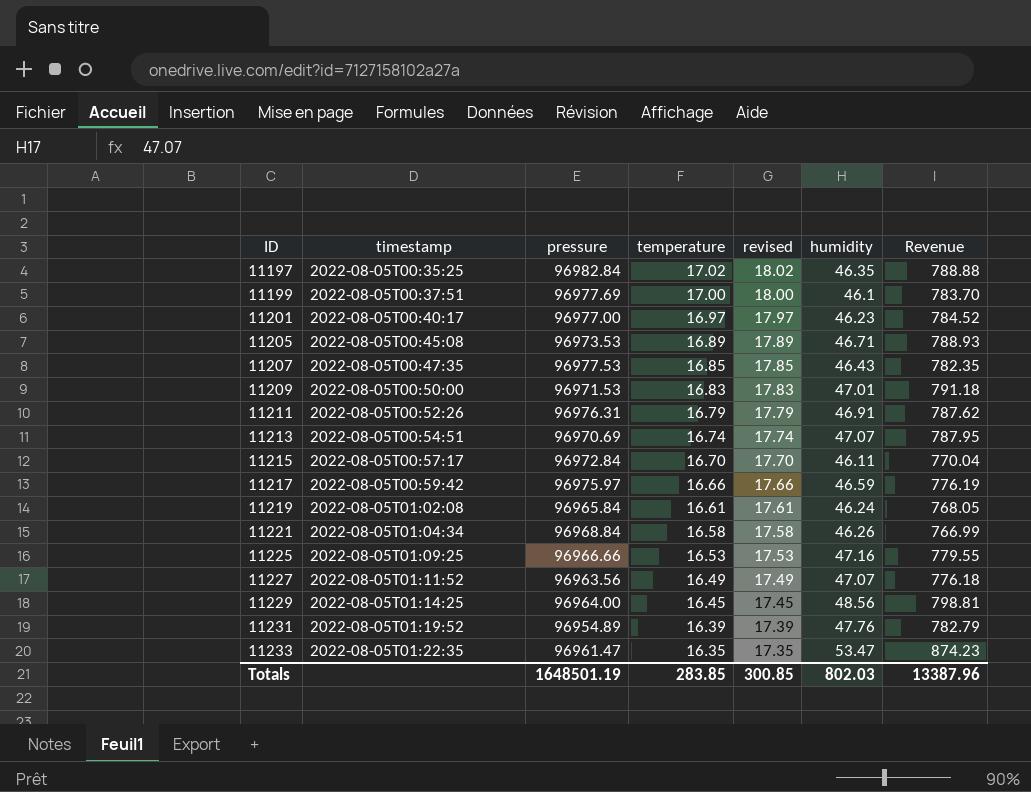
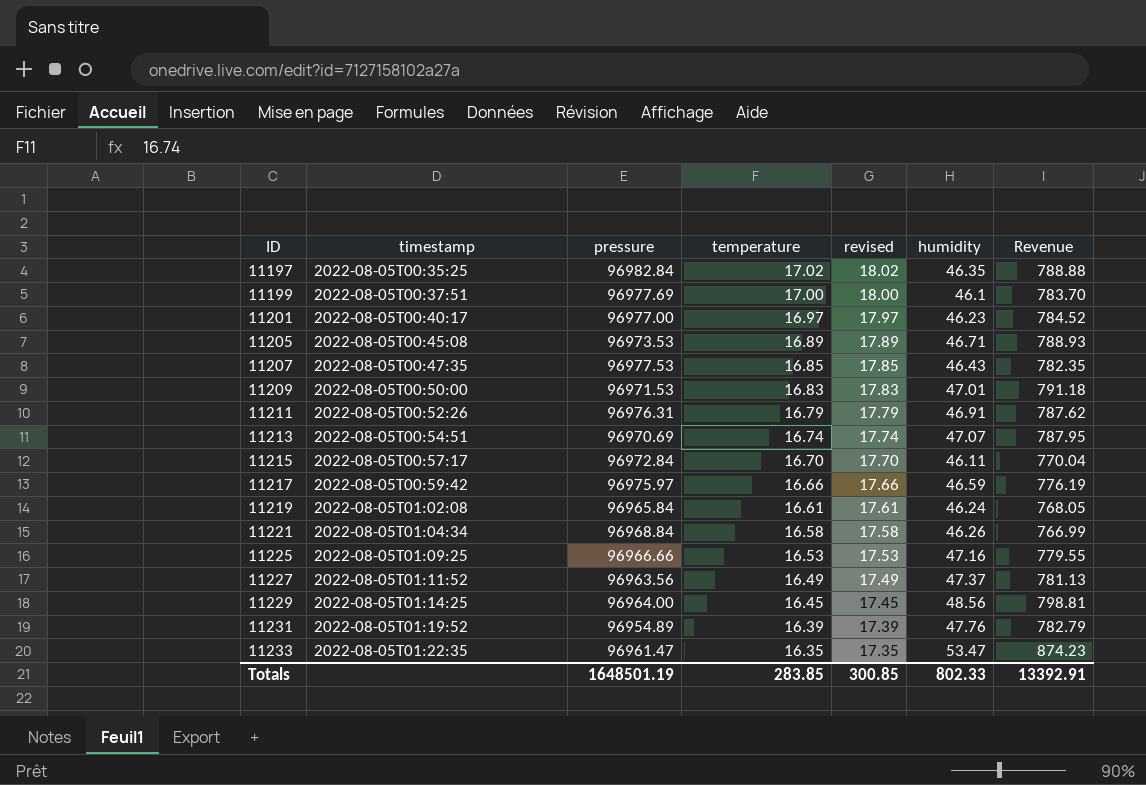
11227 | humidity: 47.07 -> 47.37
11227 | Revenue: 776.18 -> 781.13
Totals | humidity: 802.03 -> 802.33
Totals | Revenue: 13387.96 -> 13392.91

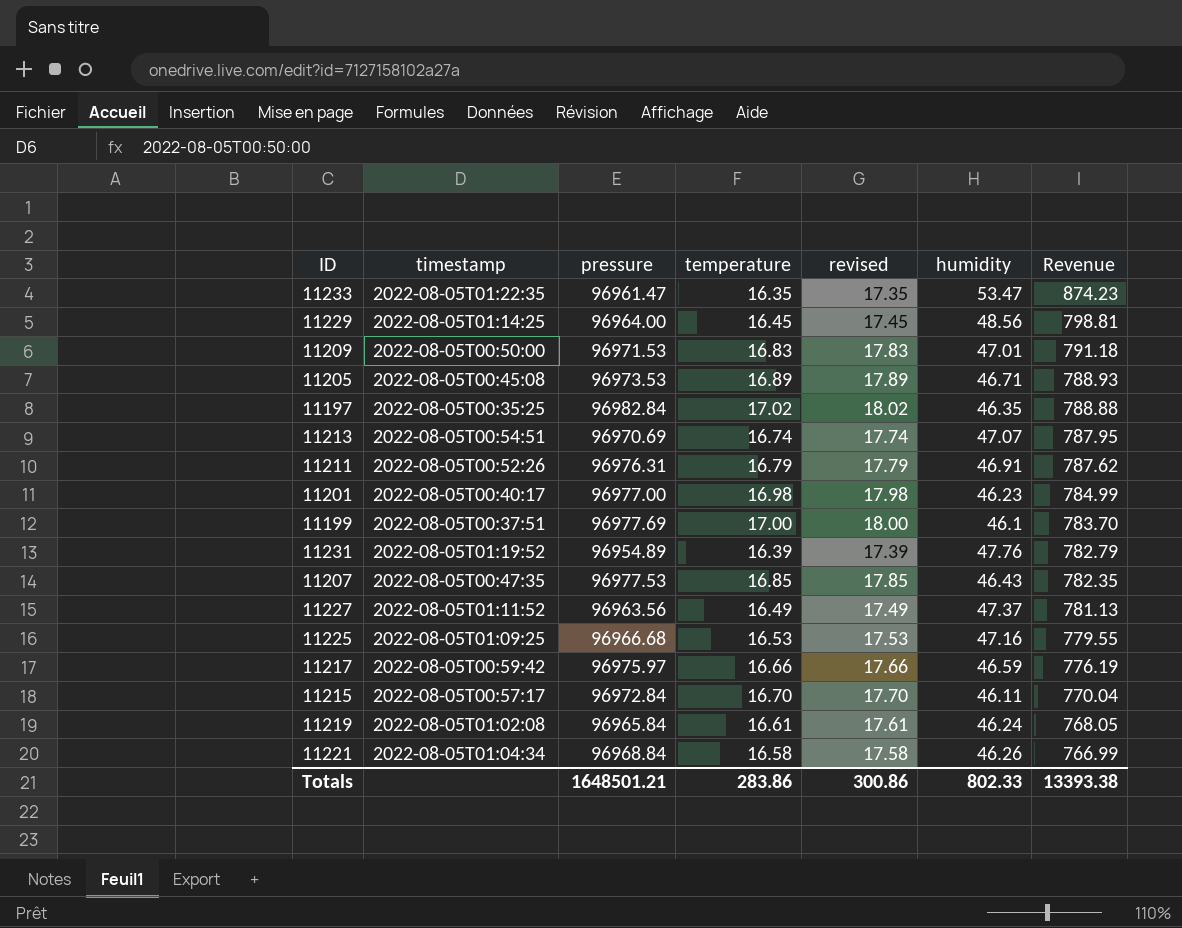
row order: ID ascending -> Revenue descending
11201 | temperature: 16.97 -> 16.98
11201 | revised: 17.97 -> 17.98
11201 | Revenue: 784.52 -> 784.99
11225 | pressure: 96966.66 -> 96966.68
Totals | pressure: 1648501.19 -> 1648501.21
Totals | temperature: 283.85 -> 283.86
Totals | revised: 300.85 -> 300.86
Totals | Revenue: 13392.91 -> 13393.38

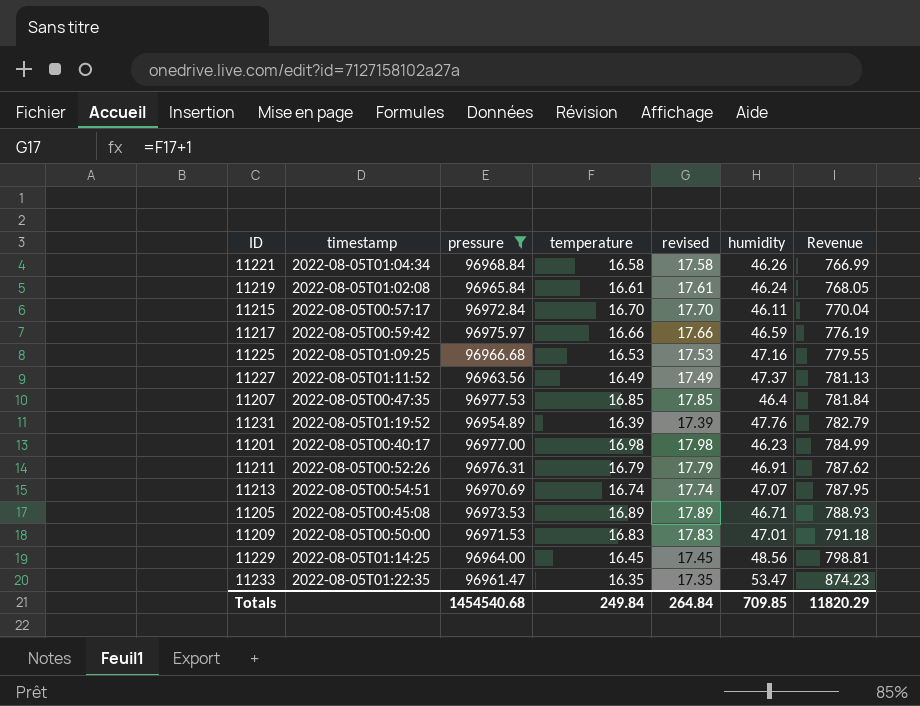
filter: none -> pressure <= 96977.53
row order: Revenue descending -> Revenue ascending
11207 | humidity: 46.43 -> 46.4
11207 | Revenue: 782.35 -> 781.84
Totals | pressure: 1648501.21 -> 1454540.68
Totals | temperature: 283.86 -> 249.84
Totals | revised: 300.86 -> 264.84
Totals | humidity: 802.33 -> 709.85
Totals | Revenue: 13393.38 -> 11820.29

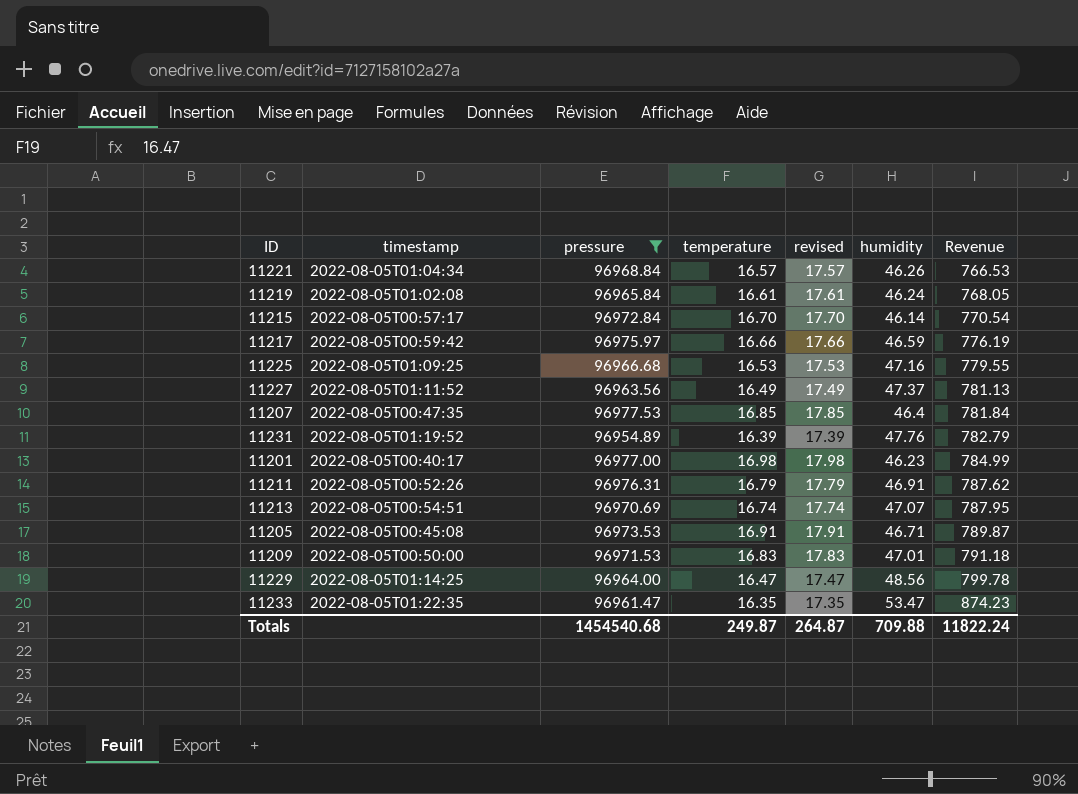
11221 | temperature: 16.58 -> 16.57
11221 | revised: 17.58 -> 17.57
11221 | Revenue: 766.99 -> 766.53
11215 | humidity: 46.11 -> 46.14
11215 | Revenue: 770.04 -> 770.54
11205 | temperature: 16.89 -> 16.91
11205 | revised: 17.89 -> 17.91
11205 | Revenue: 788.93 -> 789.87
11229 | temperature: 16.45 -> 16.47
11229 | revised: 17.45 -> 17.47
11229 | Revenue: 798.81 -> 799.78
Totals | temperature: 249.84 -> 249.87
Totals | revised: 264.84 -> 264.87
Totals | humidity: 709.85 -> 709.88
Totals | Revenue: 11820.29 -> 11822.24

